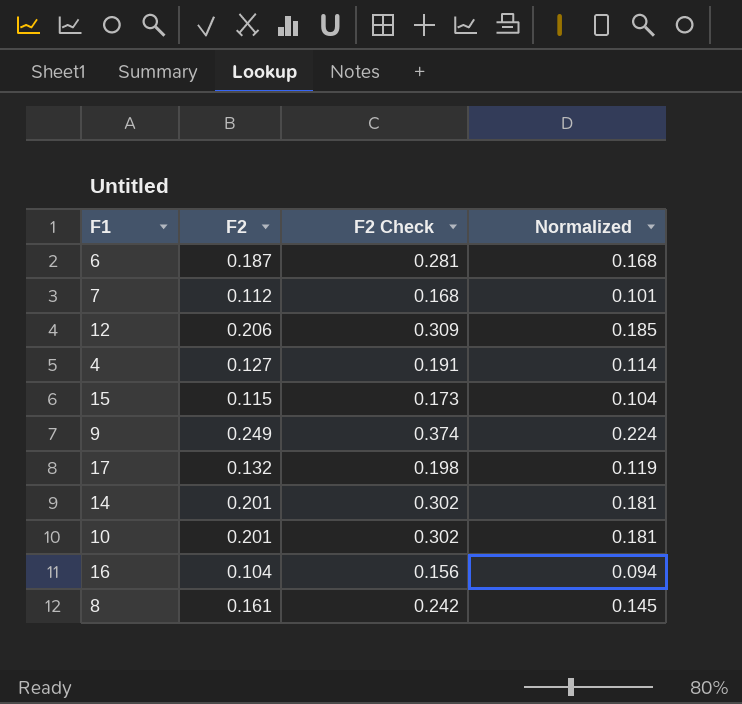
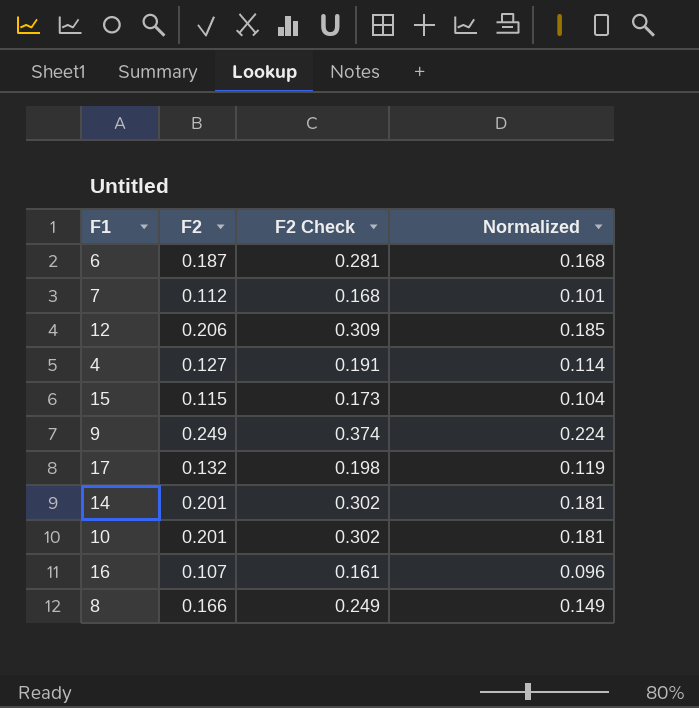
16 | F2: 0.104 -> 0.107
16 | F2 Check: 0.156 -> 0.161
16 | Normalized: 0.094 -> 0.096
8 | F2: 0.161 -> 0.166
8 | F2 Check: 0.242 -> 0.249
8 | Normalized: 0.145 -> 0.149

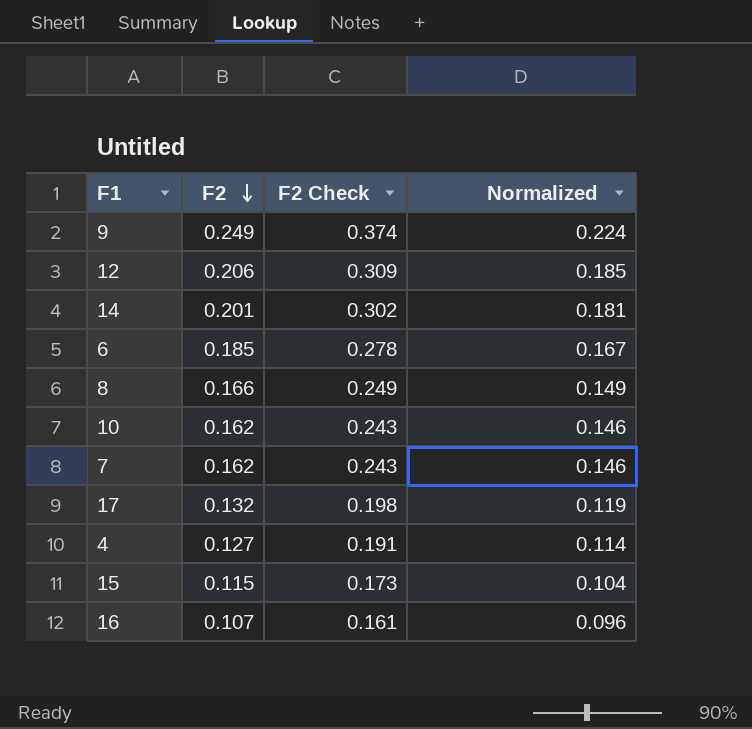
row order: none -> F2 descending
6 | F2: 0.187 -> 0.185
6 | F2 Check: 0.281 -> 0.278
6 | Normalized: 0.168 -> 0.167
10 | F2: 0.201 -> 0.162
10 | F2 Check: 0.302 -> 0.243
10 | Normalized: 0.181 -> 0.146
7 | F2: 0.112 -> 0.162
7 | F2 Check: 0.168 -> 0.243
7 | Normalized: 0.101 -> 0.146

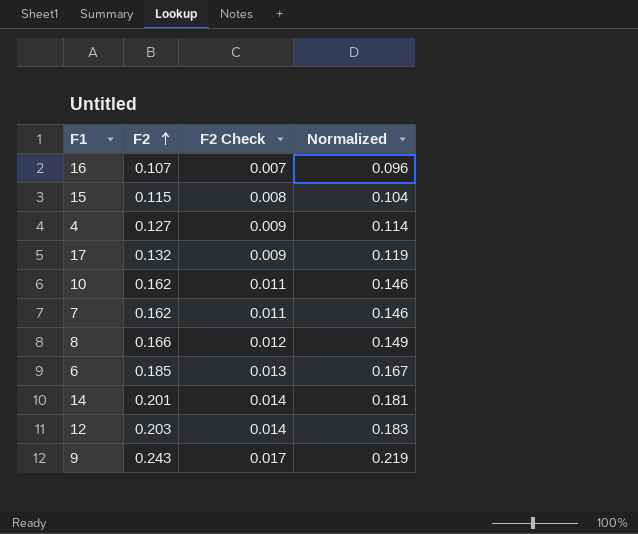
row order: F2 descending -> F2 ascending
column F2 Check | formula: [F2] * 1.5 -> [F2] * 0.07
12 | F2: 0.206 -> 0.203
12 | Normalized: 0.185 -> 0.183
9 | F2: 0.249 -> 0.243
9 | Normalized: 0.224 -> 0.219

